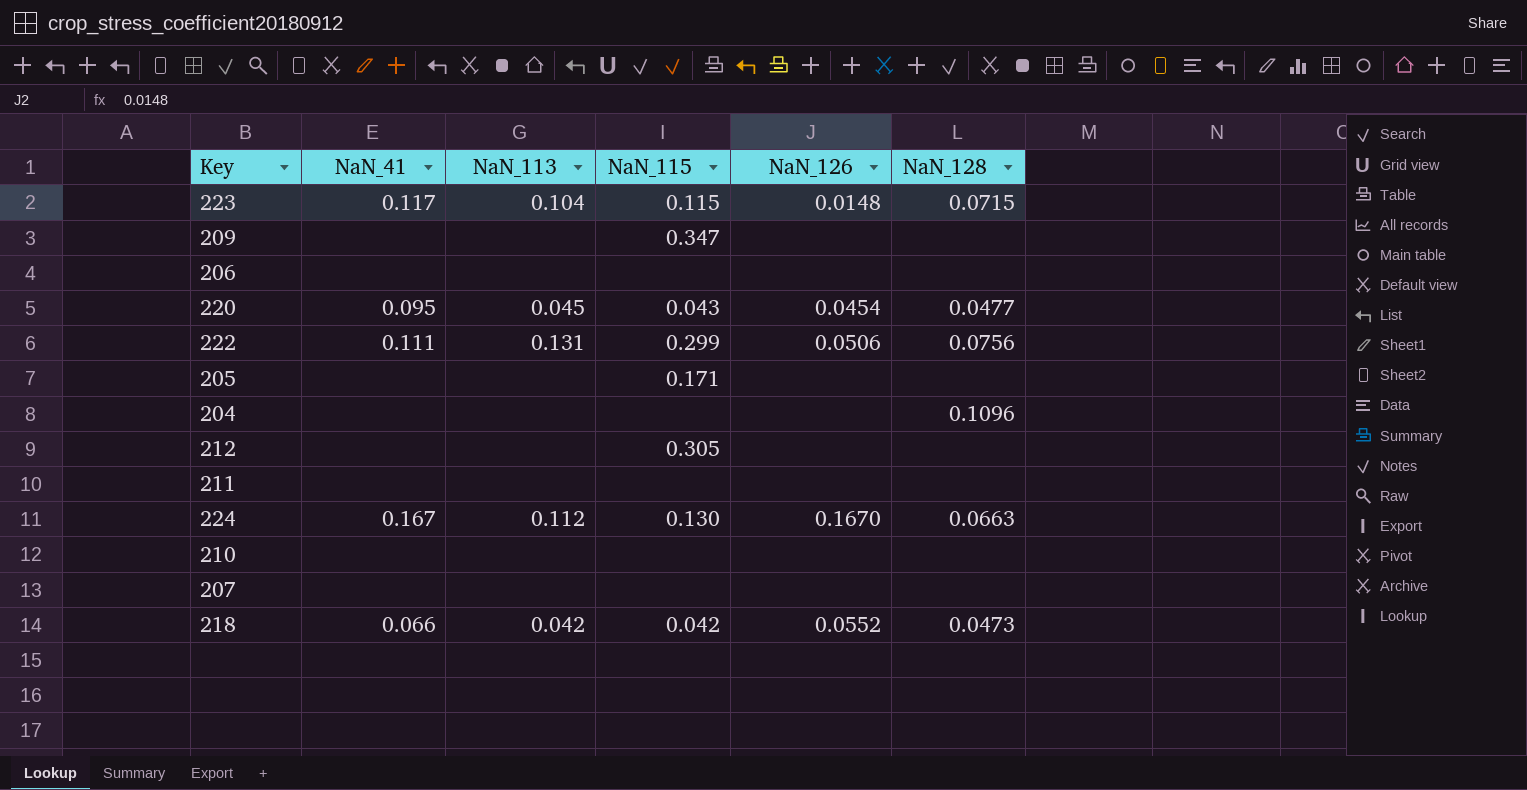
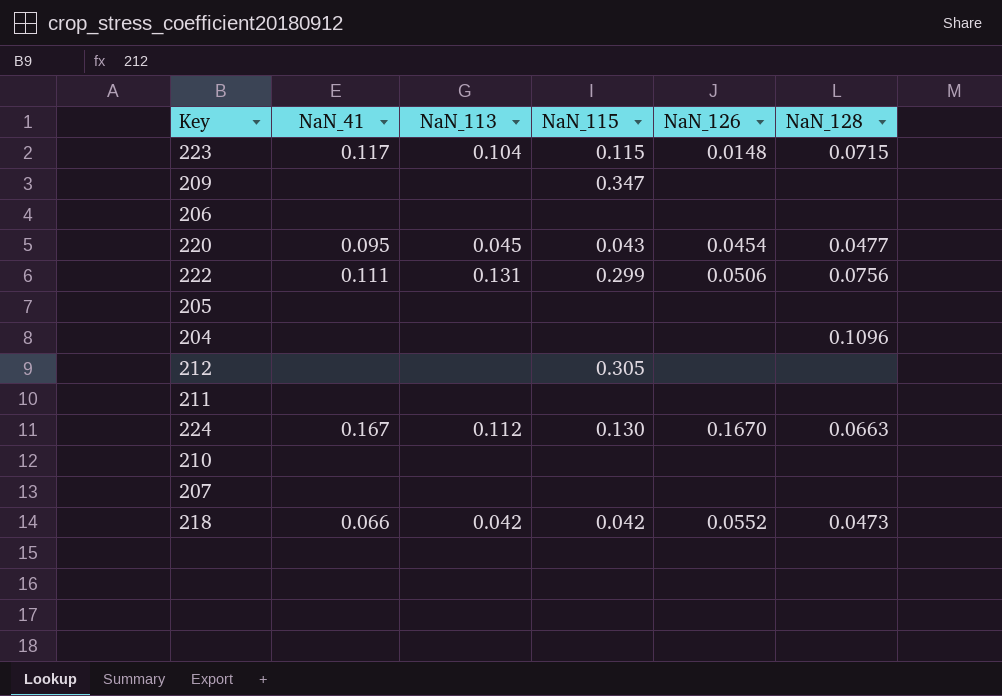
205 | NaN_115: 0.171 -> none

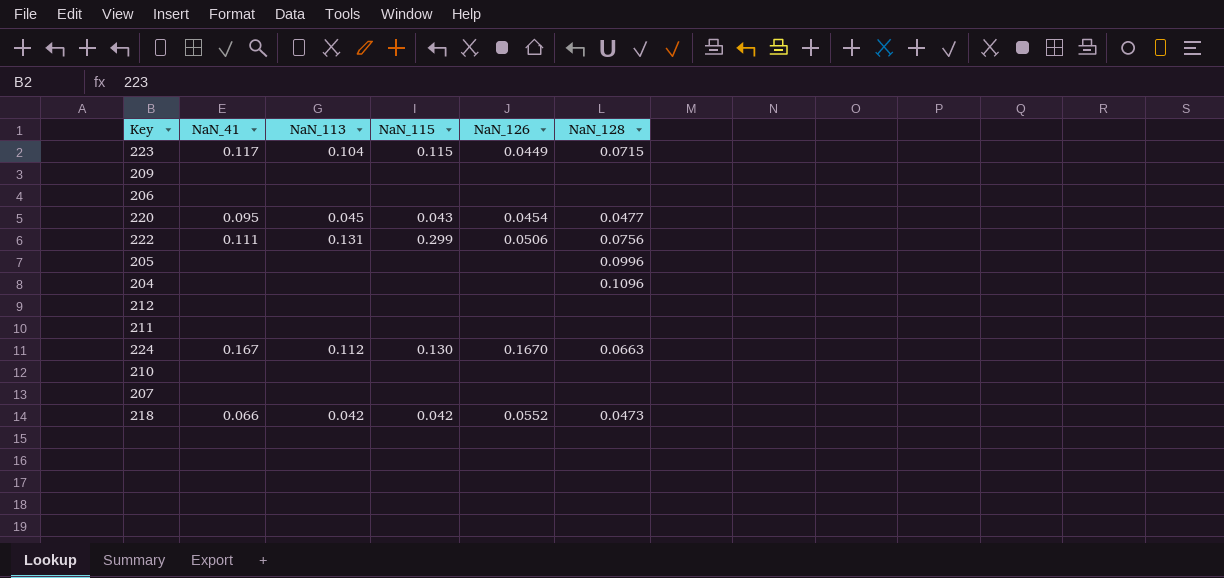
223 | NaN_126: 0.0148 -> 0.0449
209 | NaN_115: 0.347 -> none
205 | NaN_128: none -> 0.0996
212 | NaN_115: 0.305 -> none

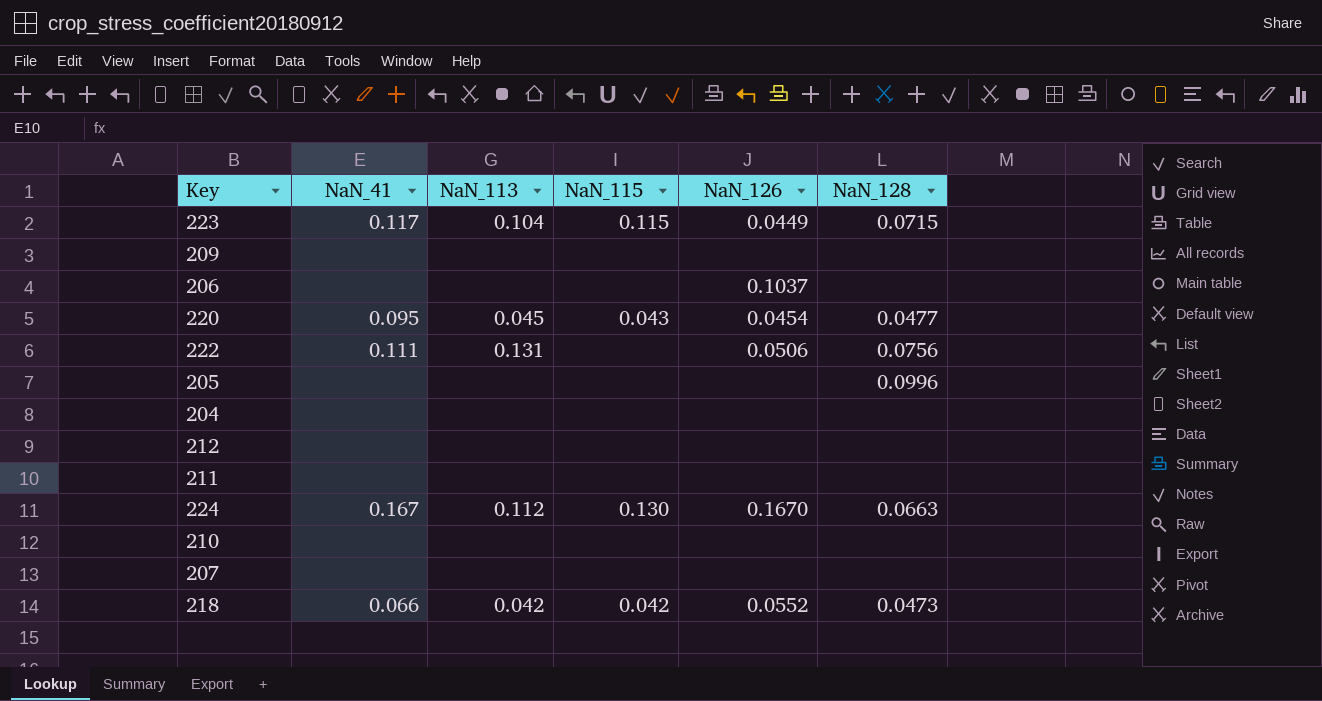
206 | NaN_126: none -> 0.1037
222 | NaN_115: 0.299 -> none
204 | NaN_128: 0.1096 -> none

